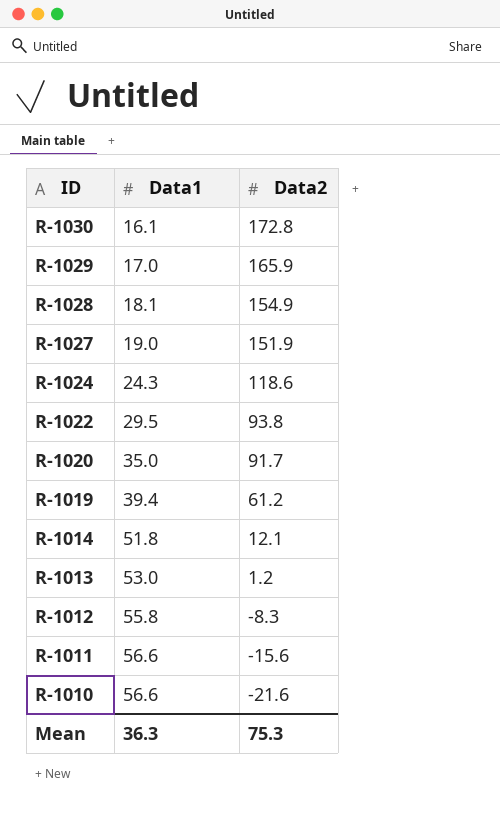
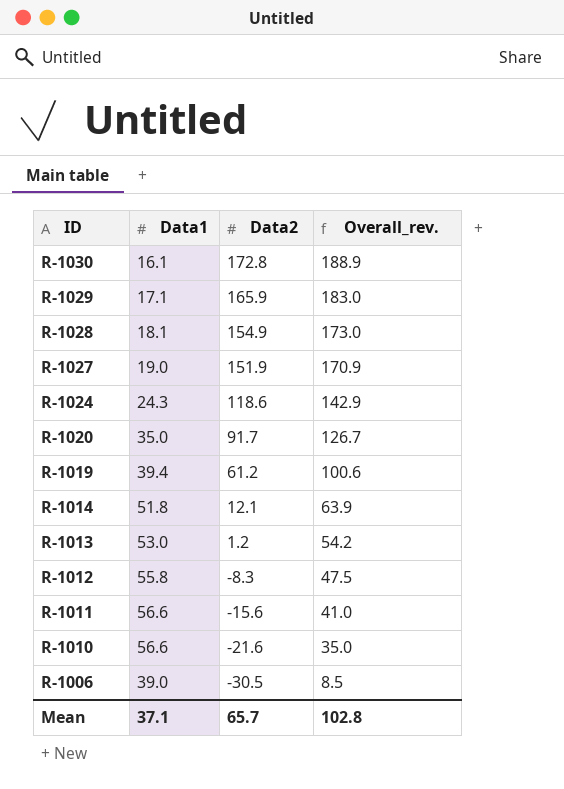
column Overall_rev. | formula: none -> [Data1] + [Data2]
row R-1022: 29.5 | 93.8 -> none
R-1029 | Data1: 17.0 -> 17.1
row R-1006: none -> 39.0 | -30.5 | 8.5
Mean | Data1: 36.3 -> 37.1
Mean | Data2: 75.3 -> 65.7

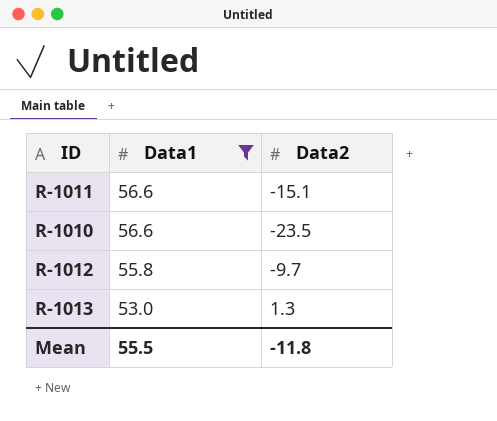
filter: none -> Data1 >= 53.0
row order: ID descending -> Data1 descending
column Overall_rev. | formula: [Data1] + [Data2] -> none
R-1011 | Data2: -15.6 -> -15.1
R-1010 | Data2: -21.6 -> -23.5
R-1012 | Data2: -8.3 -> -9.7
R-1013 | Data2: 1.2 -> 1.3
Mean | Data1: 37.1 -> 55.5
Mean | Data2: 65.7 -> -11.8

